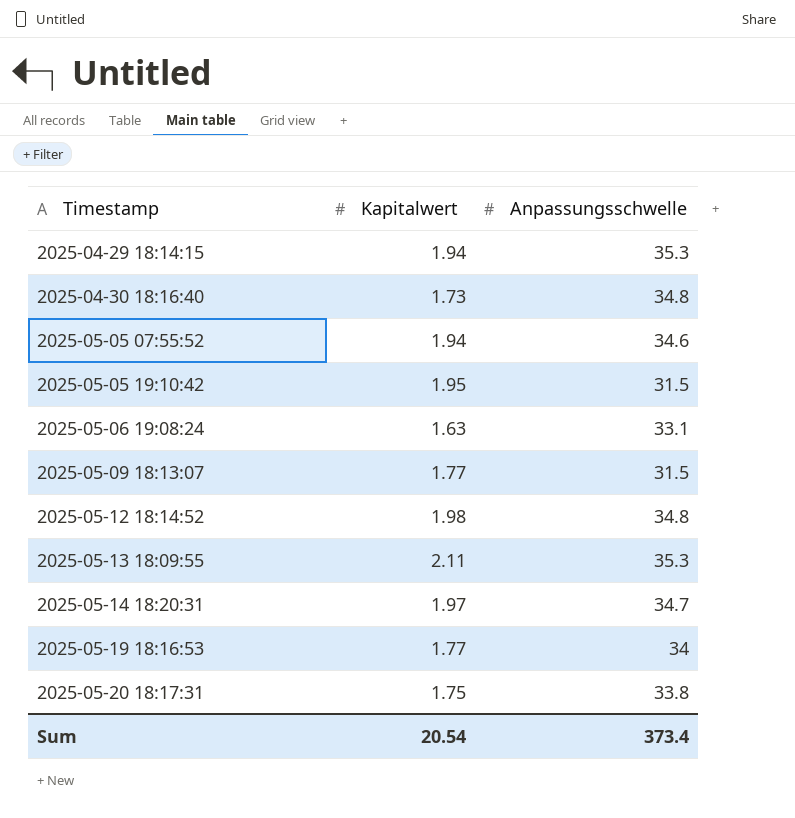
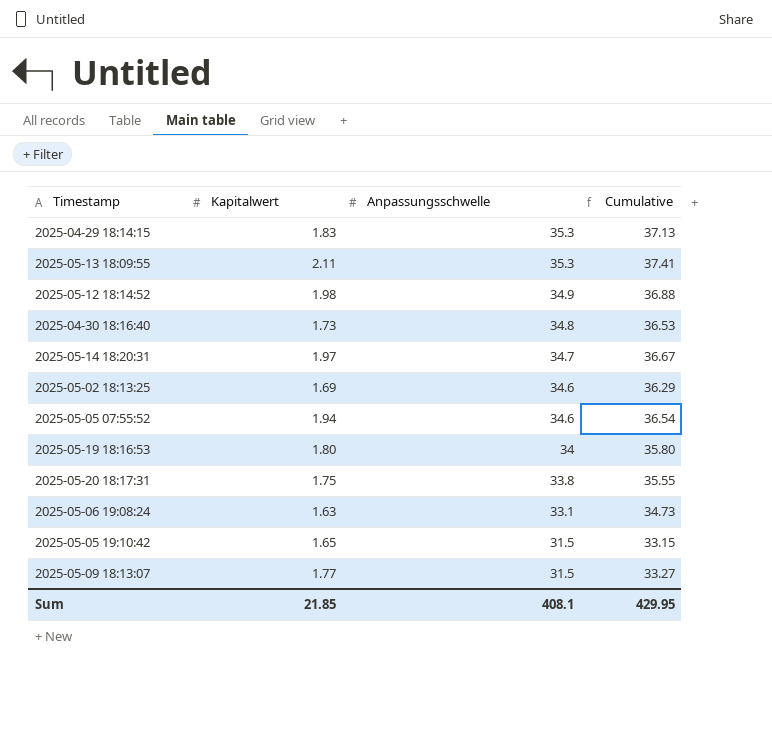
row order: Timestamp ascending -> Anpassungsschwelle descending
column Cumulative | formula: none -> [Kapitalwert] + [Anpassungsschwelle]
2025-04-29 18:14:15 | Kapitalwert: 1.94 -> 1.83
2025-05-12 18:14:52 | Anpassungsschwelle: 34.8 -> 34.9
row 2025-05-02 18:13:25: none -> 1.69 | 34.6 | 36.29
2025-05-19 18:16:53 | Kapitalwert: 1.77 -> 1.80
2025-05-05 19:10:42 | Kapitalwert: 1.95 -> 1.65
Sum | Kapitalwert: 20.54 -> 21.85
Sum | Anpassungsschwelle: 373.4 -> 408.1

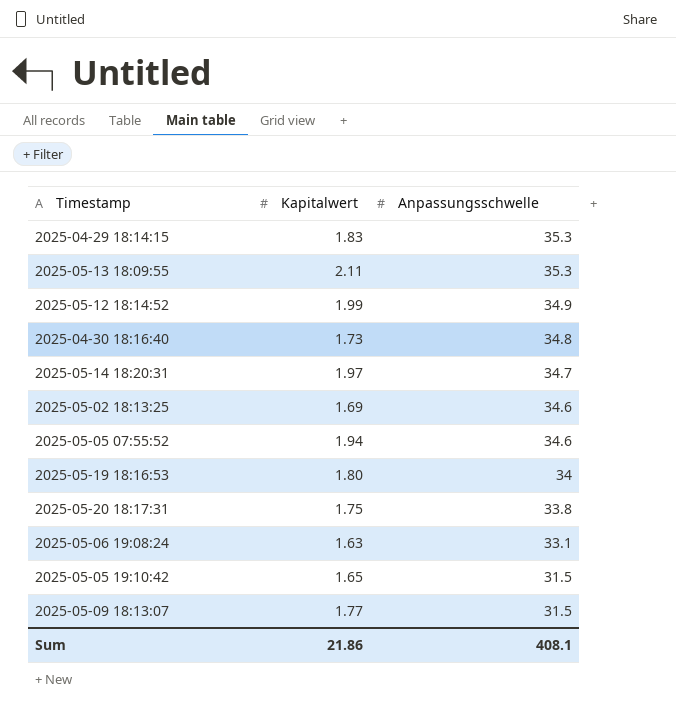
column Cumulative | formula: [Kapitalwert] + [Anpassungsschwelle] -> none
2025-05-12 18:14:52 | Kapitalwert: 1.98 -> 1.99
Sum | Kapitalwert: 21.85 -> 21.86

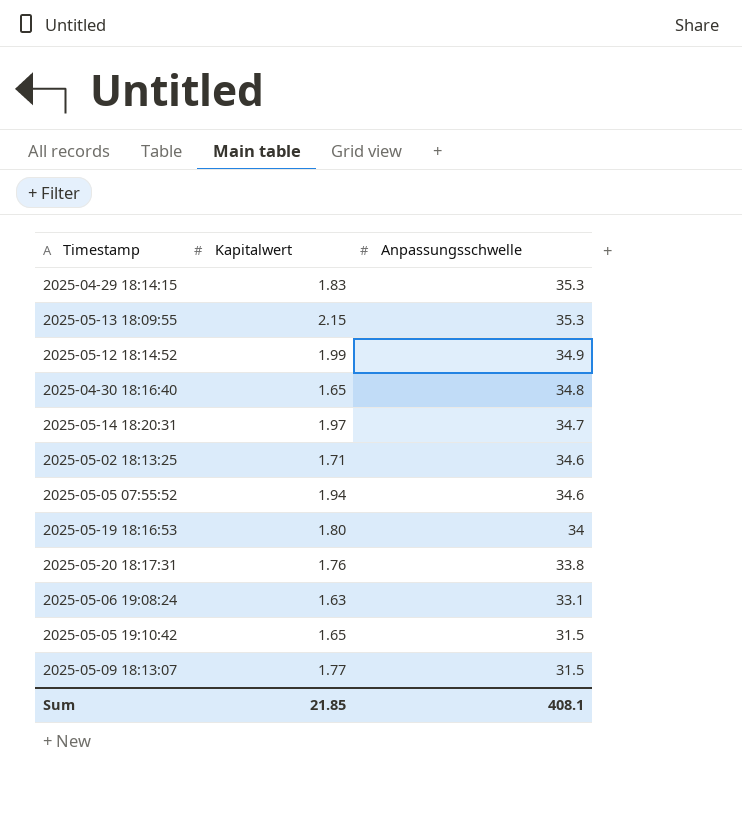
2025-05-13 18:09:55 | Kapitalwert: 2.11 -> 2.15
2025-04-30 18:16:40 | Kapitalwert: 1.73 -> 1.65
2025-05-02 18:13:25 | Kapitalwert: 1.69 -> 1.71
2025-05-20 18:17:31 | Kapitalwert: 1.75 -> 1.76
Sum | Kapitalwert: 21.86 -> 21.85

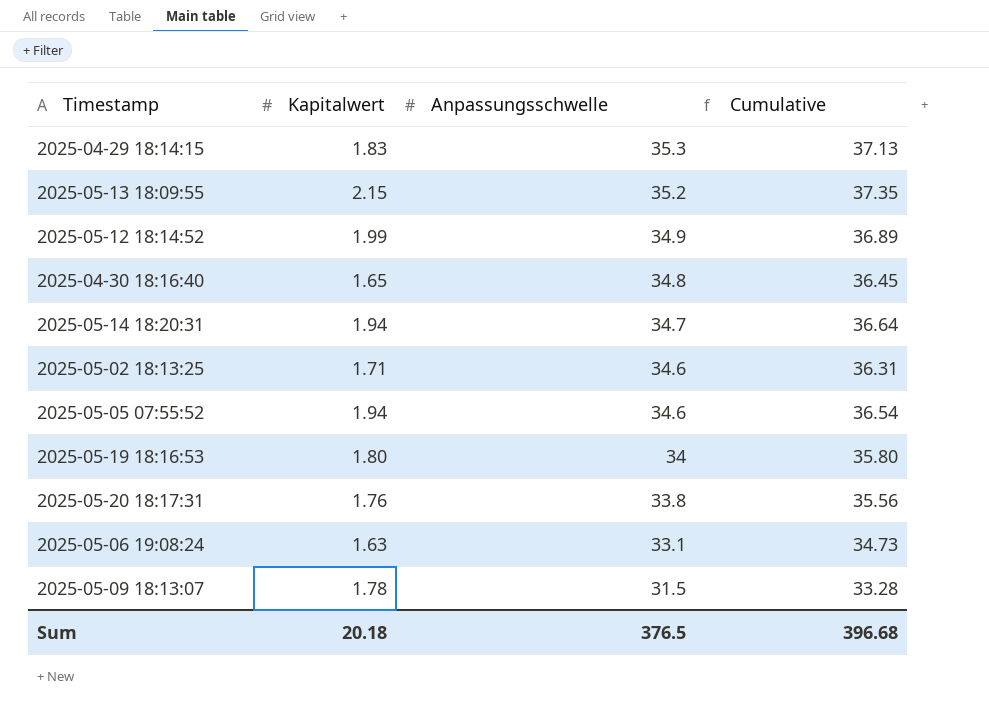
column Cumulative | formula: none -> [Kapitalwert] + [Anpassungsschwelle]
row 2025-05-05 19:10:42: 1.65 | 31.5 -> none
2025-05-13 18:09:55 | Anpassungsschwelle: 35.3 -> 35.2
2025-05-14 18:20:31 | Kapitalwert: 1.97 -> 1.94
2025-05-09 18:13:07 | Kapitalwert: 1.77 -> 1.78
Sum | Kapitalwert: 21.85 -> 20.18
Sum | Anpassungsschwelle: 408.1 -> 376.5

